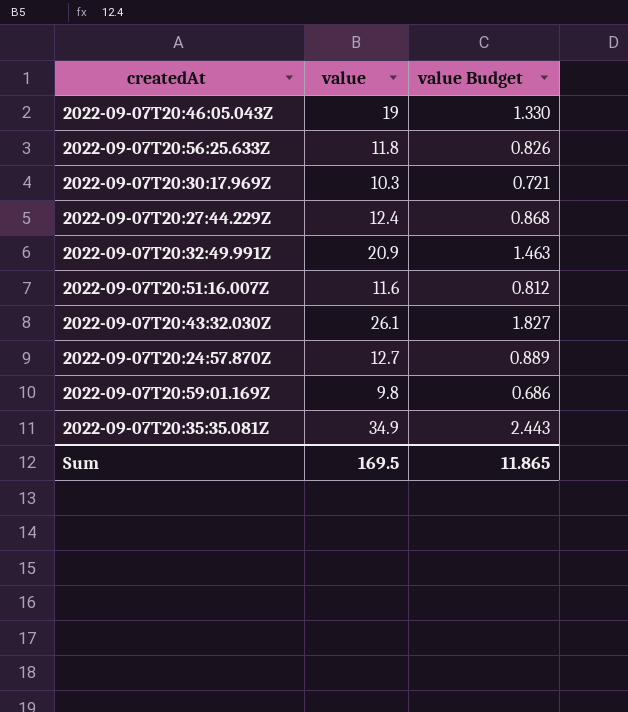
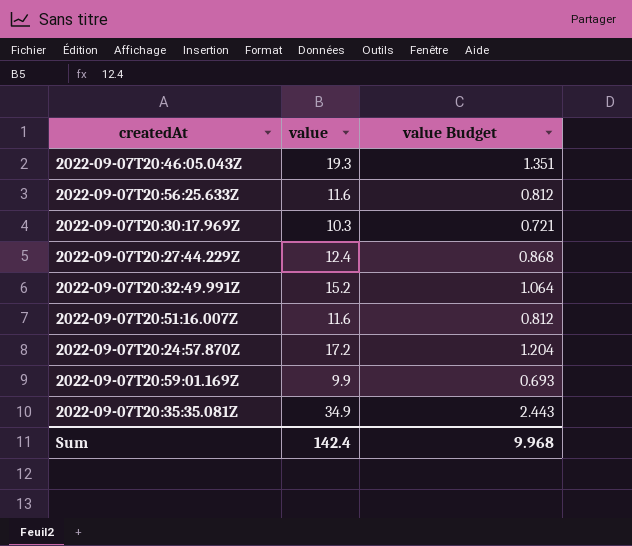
row 2022-09-07T20:43:32.030Z: 26.1 | 1.827 -> none
2022-09-07T20:46:05.043Z | value: 19 -> 19.3
2022-09-07T20:46:05.043Z | value Budget: 1.330 -> 1.351
2022-09-07T20:56:25.633Z | value: 11.8 -> 11.6
2022-09-07T20:56:25.633Z | value Budget: 0.826 -> 0.812
2022-09-07T20:32:49.991Z | value: 20.9 -> 15.2
2022-09-07T20:32:49.991Z | value Budget: 1.463 -> 1.064
2022-09-07T20:24:57.870Z | value: 12.7 -> 17.2
2022-09-07T20:24:57.870Z | value Budget: 0.889 -> 1.204
2022-09-07T20:59:01.169Z | value: 9.8 -> 9.9
2022-09-07T20:59:01.169Z | value Budget: 0.686 -> 0.693
Sum | value: 169.5 -> 142.4
Sum | value Budget: 11.865 -> 9.968

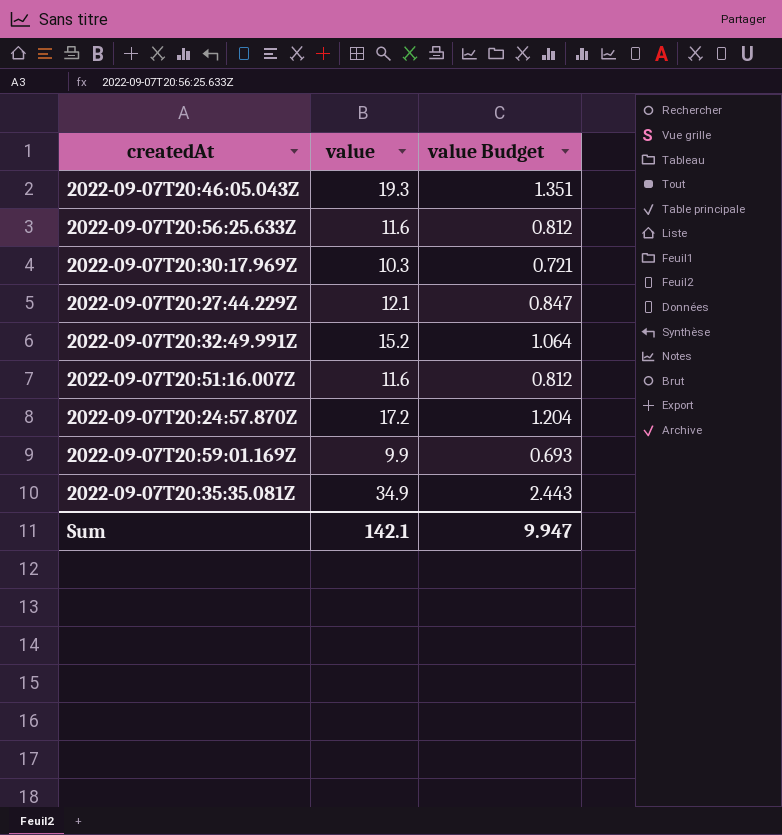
2022-09-07T20:27:44.229Z | value: 12.4 -> 12.1
2022-09-07T20:27:44.229Z | value Budget: 0.868 -> 0.847
Sum | value: 142.4 -> 142.1
Sum | value Budget: 9.968 -> 9.947

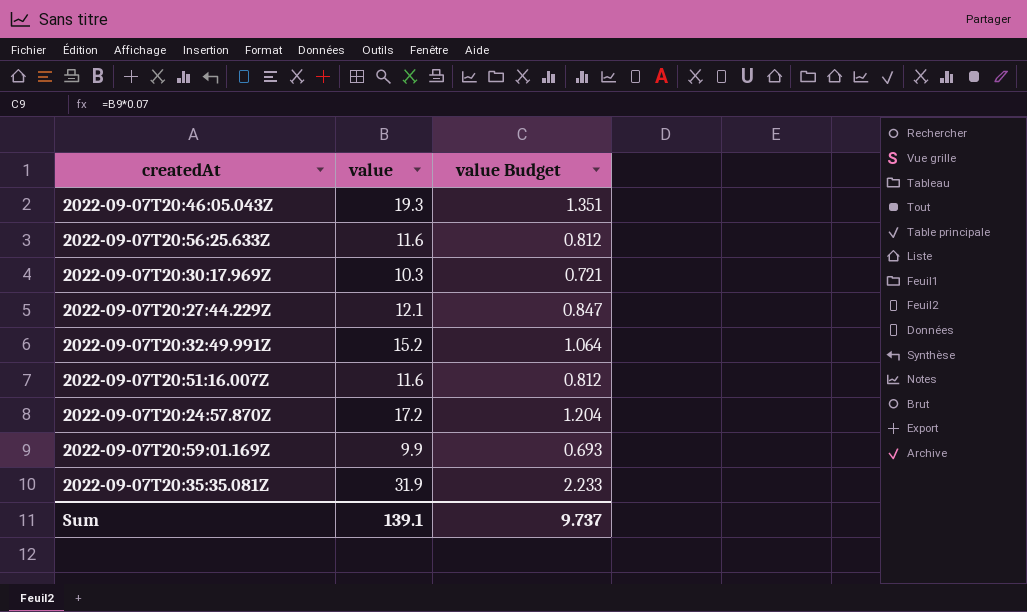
2022-09-07T20:35:35.081Z | value: 34.9 -> 31.9
2022-09-07T20:35:35.081Z | value Budget: 2.443 -> 2.233
Sum | value: 142.1 -> 139.1
Sum | value Budget: 9.947 -> 9.737

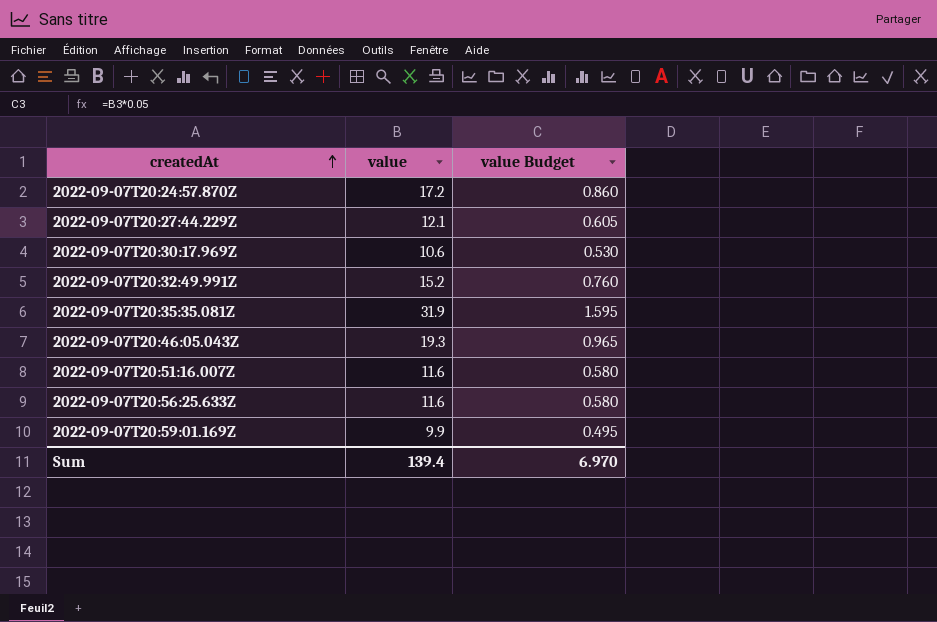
row order: none -> createdAt ascending
column value Budget | formula: [value] * 0.07 -> [value] * 0.05
2022-09-07T20:30:17.969Z | value: 10.3 -> 10.6
Sum | value: 139.1 -> 139.4
Sum | value Budget: 9.737 -> 6.970

